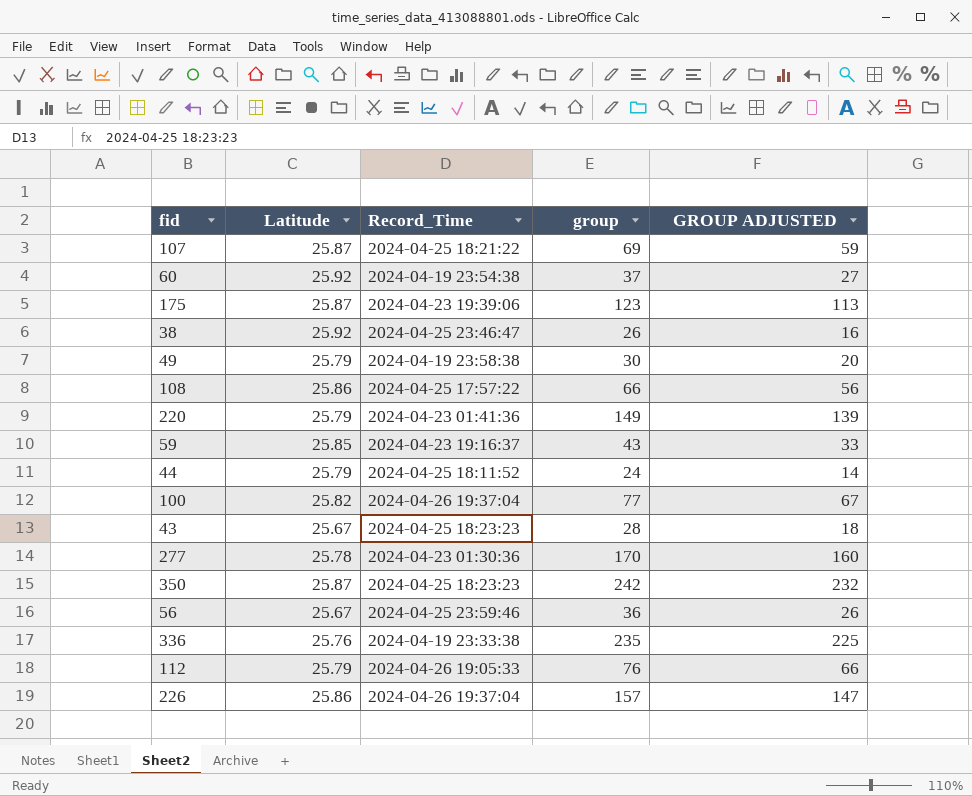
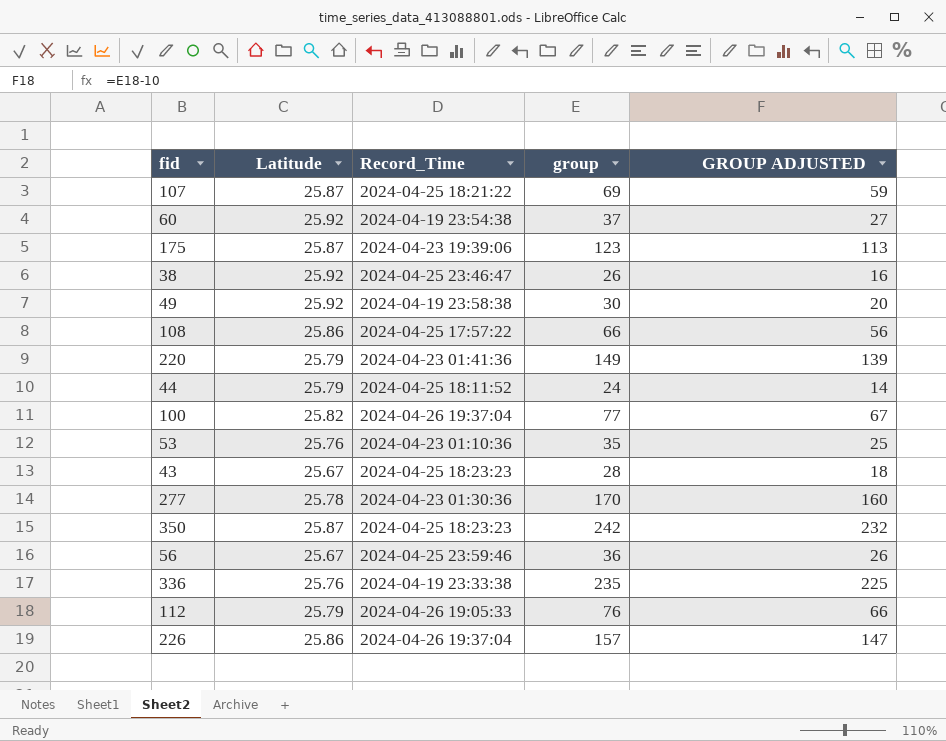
row 59: 25.85 | 2024-04-23 19:16:37 | 43 | 33 -> none
49 | Latitude: 25.79 -> 25.92
row 53: none -> 25.76 | 2024-04-23 01:10:36 | 35 | 25

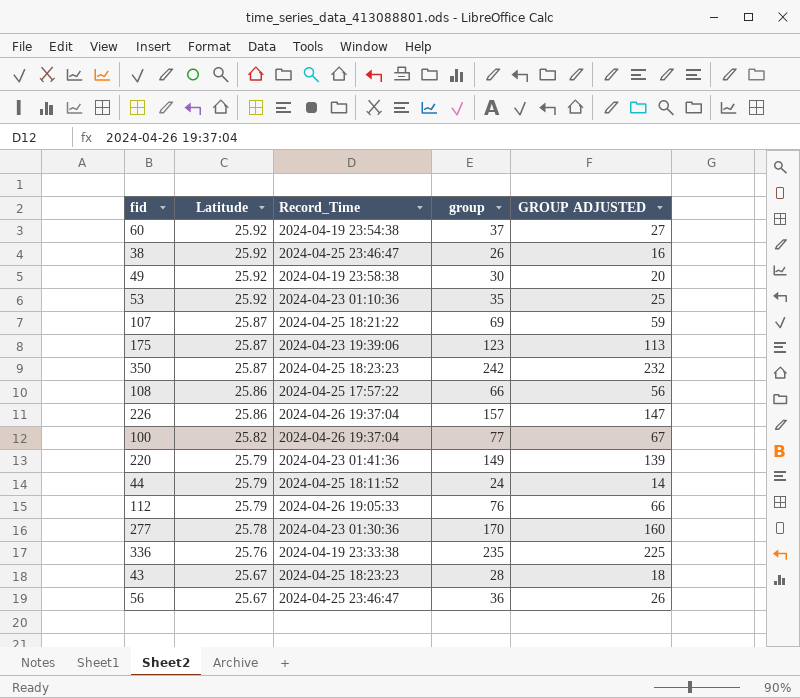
row order: none -> Latitude descending
53 | Latitude: 25.76 -> 25.92
56 | Record_Time: 2024-04-25 23:59:46 -> 2024-04-25 23:46:47

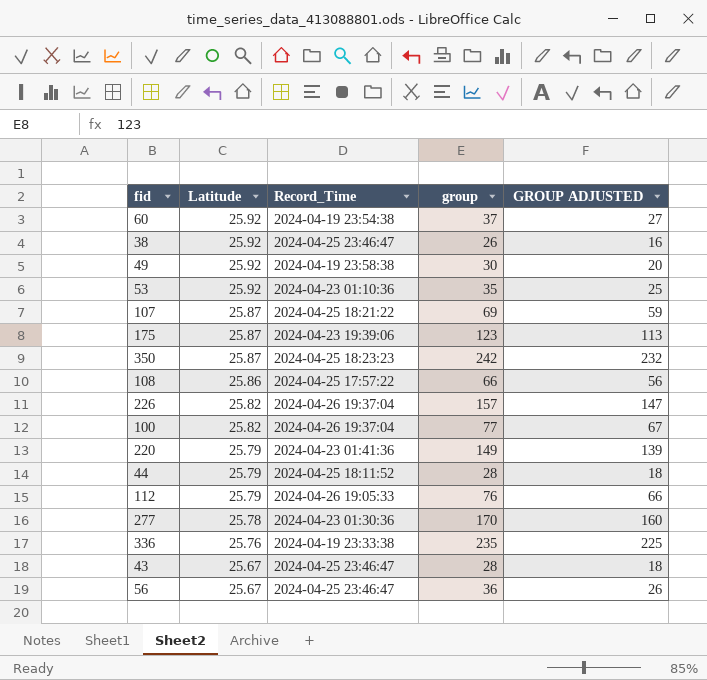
226 | Latitude: 25.86 -> 25.82
44 | group: 24 -> 28
44 | GROUP ADJUSTED: 14 -> 18
43 | Record_Time: 2024-04-25 18:23:23 -> 2024-04-25 23:46:47

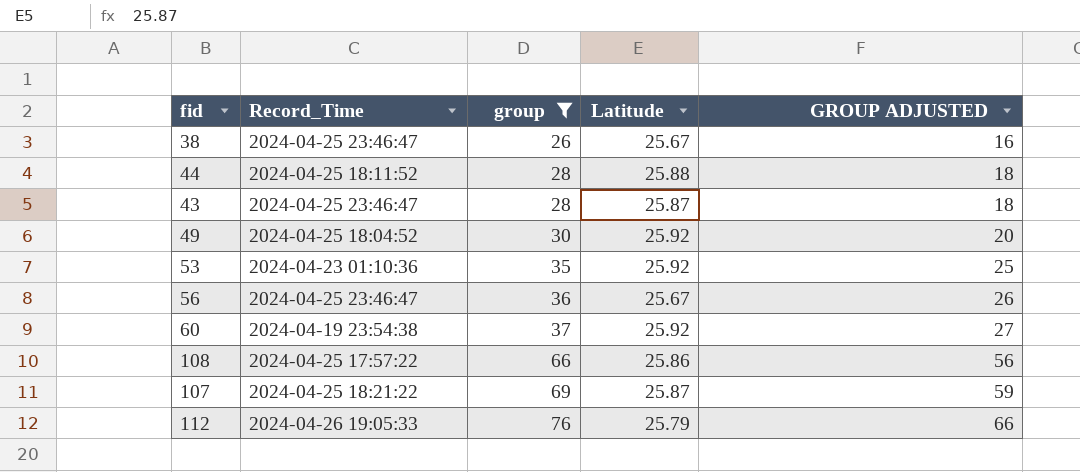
filter: none -> group <= 76
row order: Latitude descending -> group ascending
column Latitude | position: 2 -> 4
38 | Latitude: 25.92 -> 25.67
44 | Latitude: 25.79 -> 25.88
43 | Latitude: 25.67 -> 25.87
49 | Record_Time: 2024-04-19 23:58:38 -> 2024-04-25 18:04:52

